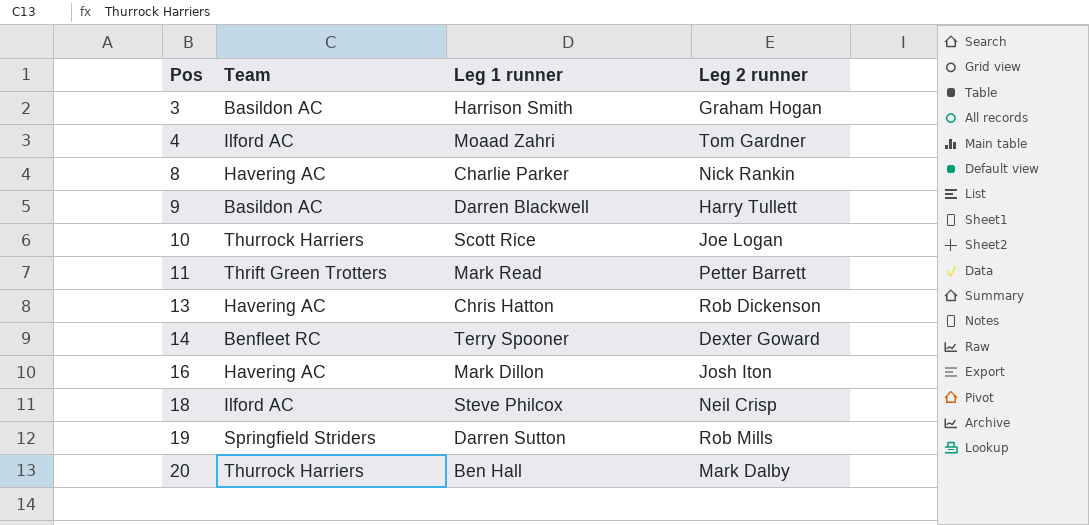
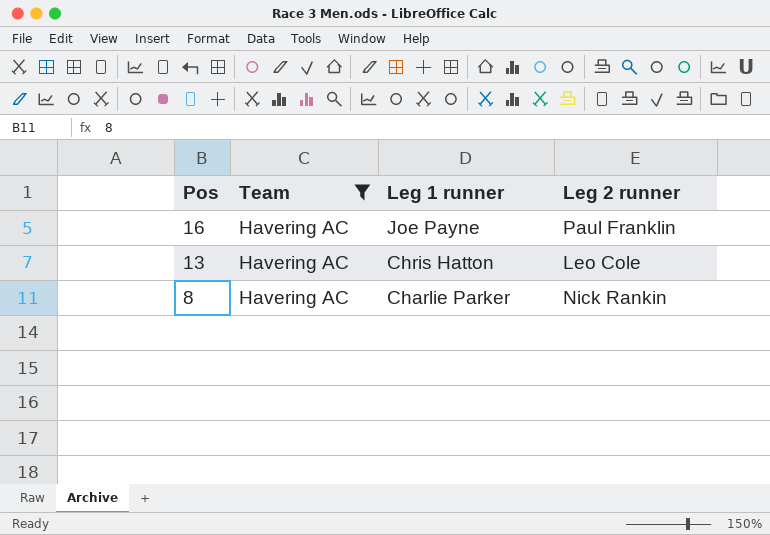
filter: none -> Team = Havering AC
row order: Pos ascending -> Pos descending
16 | Leg 1 runner: Mark Dillon -> Joe Payne
16 | Leg 2 runner: Josh Iton -> Paul Franklin
13 | Leg 2 runner: Rob Dickenson -> Leo Cole

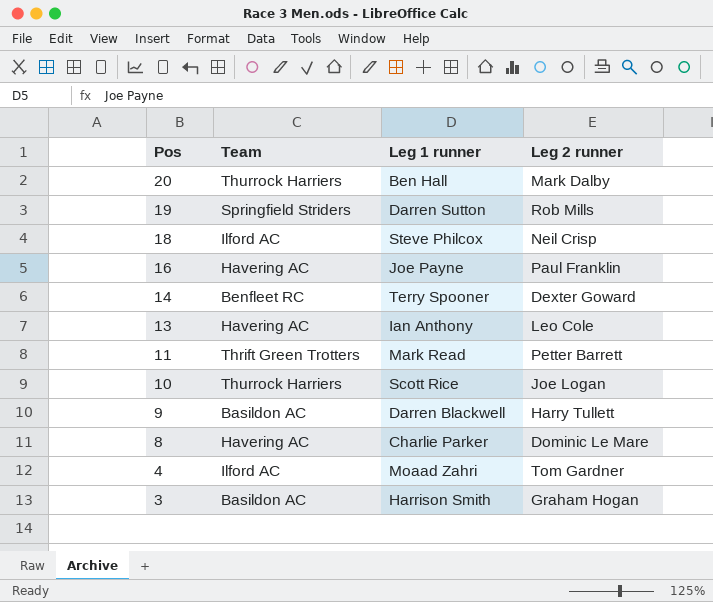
filter: Team = Havering AC -> none
13 | Leg 1 runner: Chris Hatton -> Ian Anthony
8 | Leg 2 runner: Nick Rankin -> Dominic Le Mare

